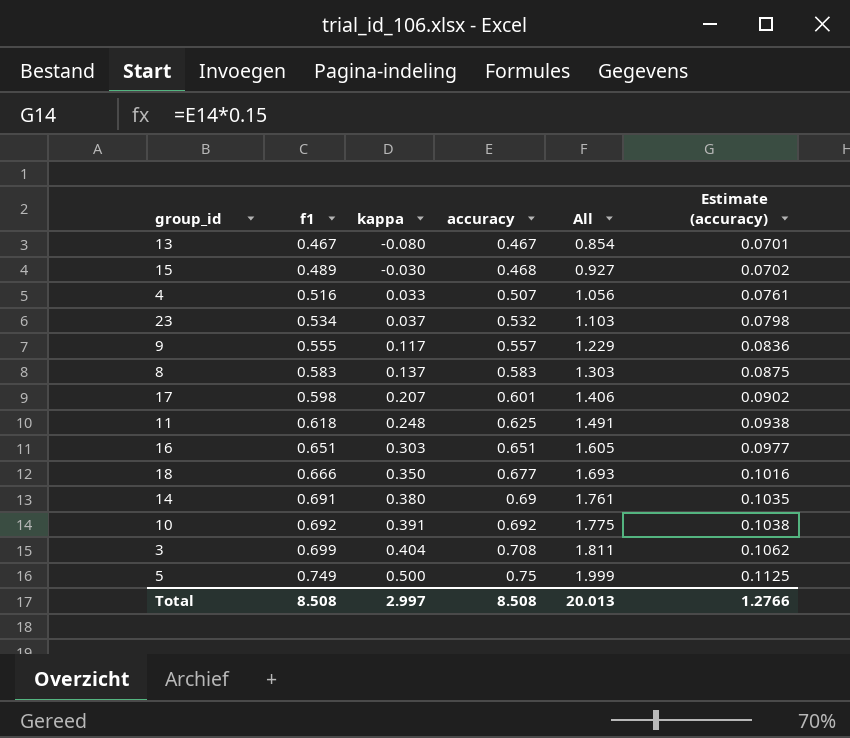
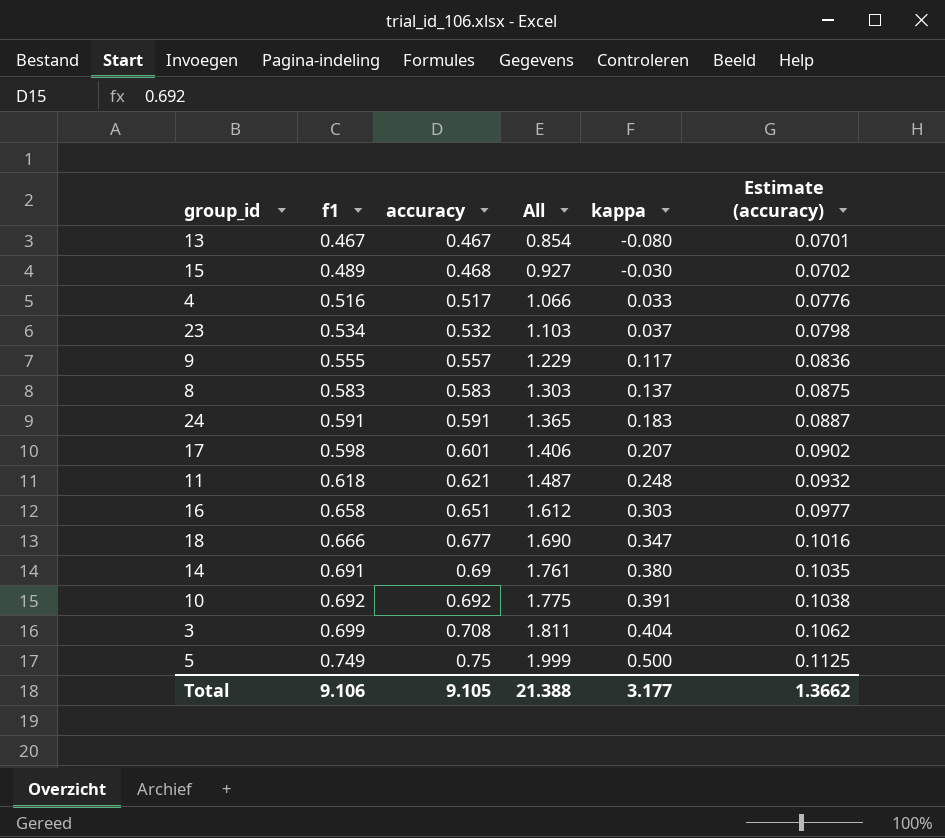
column kappa | position: 3 -> 5
4 | accuracy: 0.507 -> 0.517
4 | All: 1.056 -> 1.066
4 | Estimate (accuracy): 0.0761 -> 0.0776
row 24: none -> 0.591 | 0.591 | 1.365 | 0.183 | 0.0887
11 | accuracy: 0.625 -> 0.621
11 | All: 1.491 -> 1.487
11 | Estimate (accuracy): 0.0938 -> 0.0932
16 | f1: 0.651 -> 0.658
16 | All: 1.605 -> 1.612
18 | All: 1.693 -> 1.690
18 | kappa: 0.350 -> 0.347
Total | f1: 8.508 -> 9.106
Total | accuracy: 8.508 -> 9.105
Total | All: 20.013 -> 21.388
Total | kappa: 2.997 -> 3.177
Total | Estimate (accuracy): 1.2766 -> 1.3662

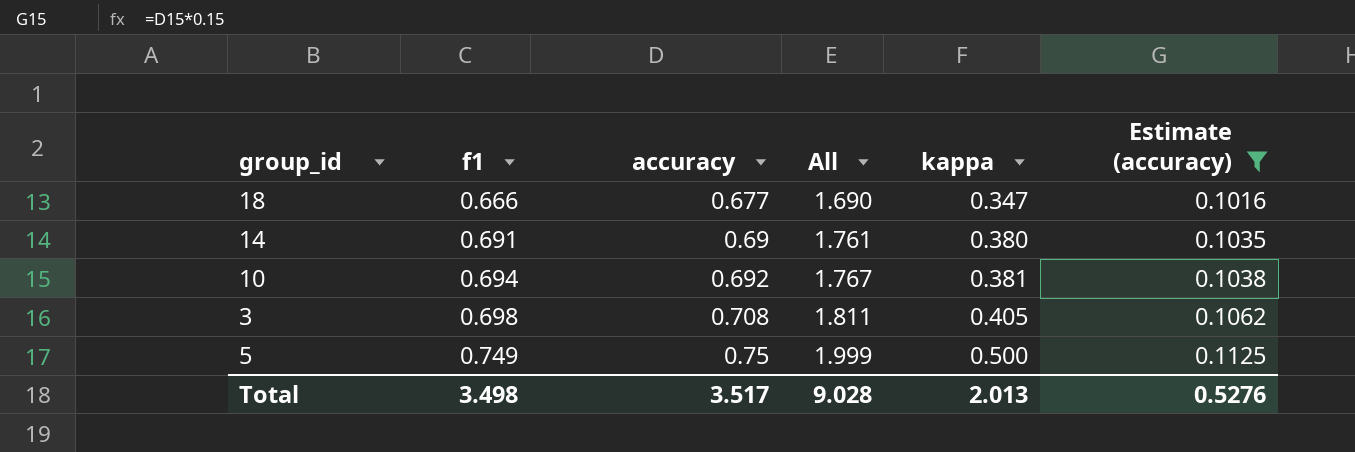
filter: none -> Estimate (accuracy) >= 0.1016
10 | f1: 0.692 -> 0.694
10 | All: 1.775 -> 1.767
10 | kappa: 0.391 -> 0.381
3 | f1: 0.699 -> 0.698
3 | kappa: 0.404 -> 0.405
Total | f1: 9.106 -> 3.498
Total | accuracy: 9.105 -> 3.517
Total | All: 21.388 -> 9.028
Total | kappa: 3.177 -> 2.013
Total | Estimate (accuracy): 1.3662 -> 0.5276

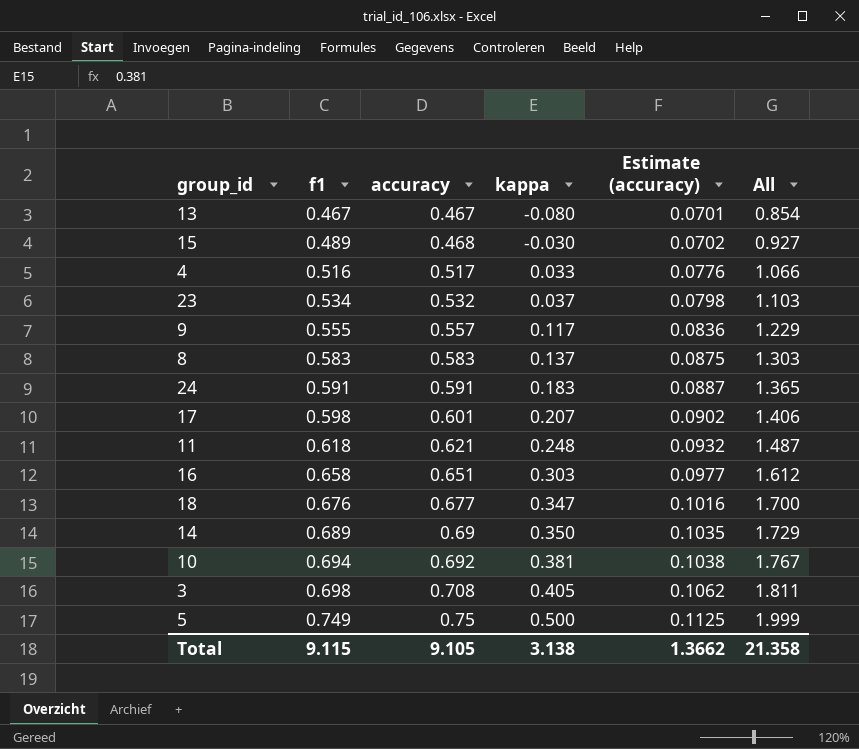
filter: Estimate (accuracy) >= 0.1016 -> none
column All | position: 4 -> 6
18 | f1: 0.666 -> 0.676
18 | All: 1.690 -> 1.700
14 | f1: 0.691 -> 0.689
14 | kappa: 0.380 -> 0.350
14 | All: 1.761 -> 1.729
Total | f1: 3.498 -> 9.115
Total | accuracy: 3.517 -> 9.105
Total | kappa: 2.013 -> 3.138
Total | Estimate (accuracy): 0.5276 -> 1.3662
Total | All: 9.028 -> 21.358

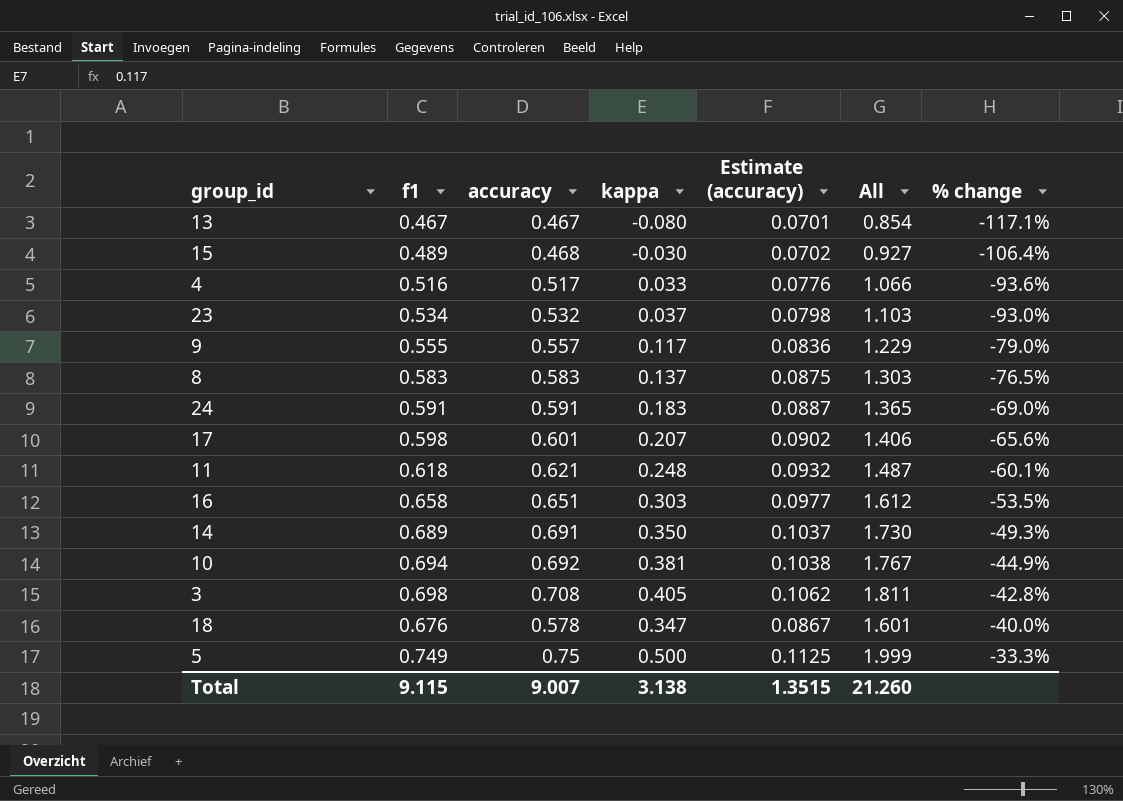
row order: f1 ascending -> % change ascending
column % change | formula: none -> ([kappa] - [accuracy]) / [accuracy]
14 | accuracy: 0.69 -> 0.691
14 | Estimate (accuracy): 0.1035 -> 0.1037
14 | All: 1.729 -> 1.730
18 | accuracy: 0.677 -> 0.578
18 | Estimate (accuracy): 0.1016 -> 0.0867
18 | All: 1.700 -> 1.601
Total | accuracy: 9.105 -> 9.007
Total | Estimate (accuracy): 1.3662 -> 1.3515
Total | All: 21.358 -> 21.260

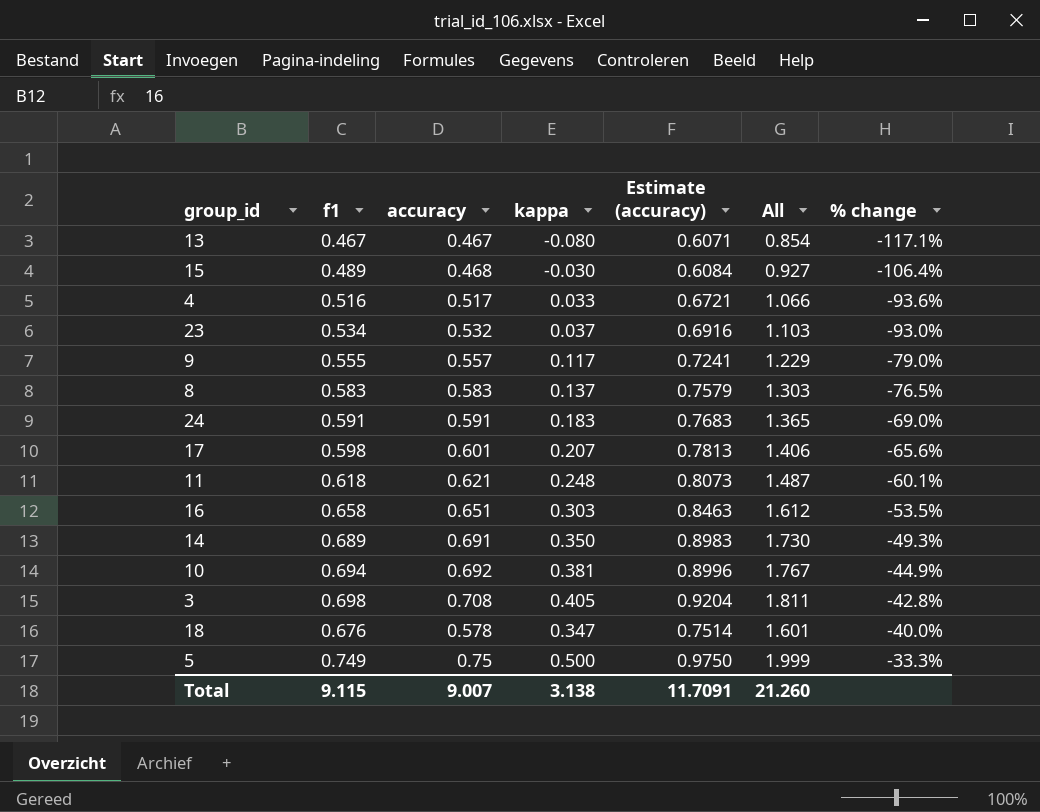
column Estimate (accuracy) | formula: [accuracy] * 0.15 -> [accuracy] * 1.3
Total | Estimate (accuracy): 1.3515 -> 11.7091

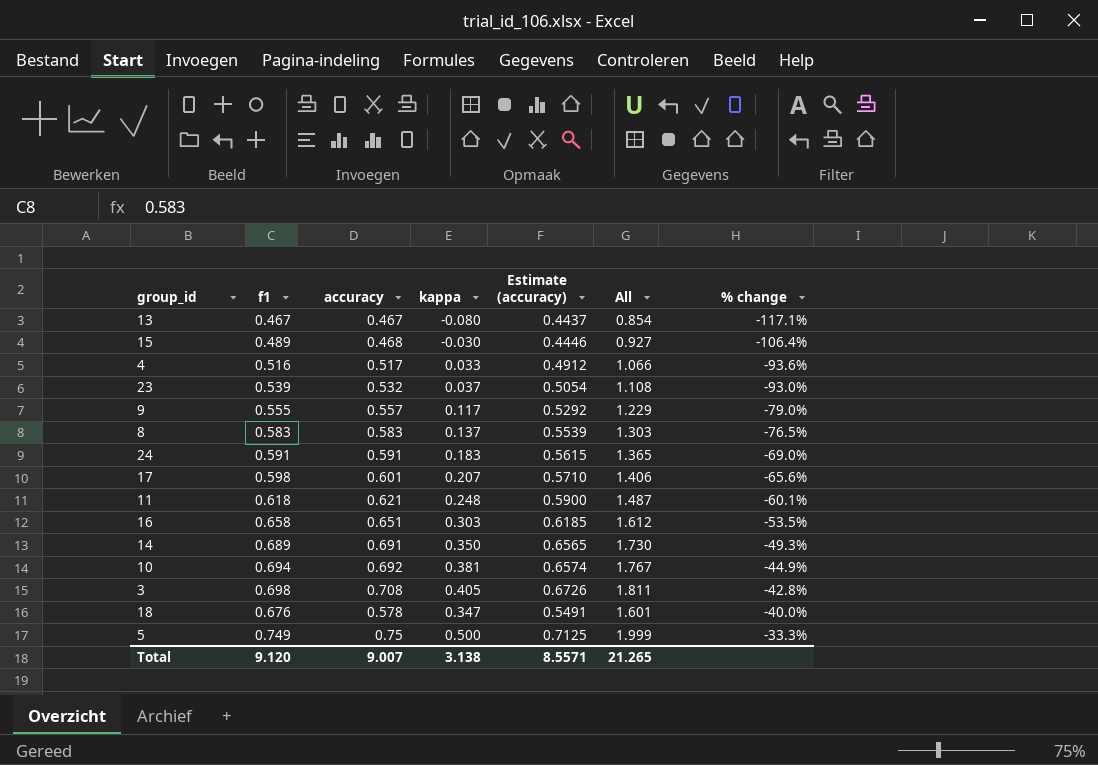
column Estimate (accuracy) | formula: [accuracy] * 1.3 -> [accuracy] * 0.95
23 | f1: 0.534 -> 0.539
23 | All: 1.103 -> 1.108
Total | f1: 9.115 -> 9.120
Total | Estimate (accuracy): 11.7091 -> 8.5571
Total | All: 21.260 -> 21.265

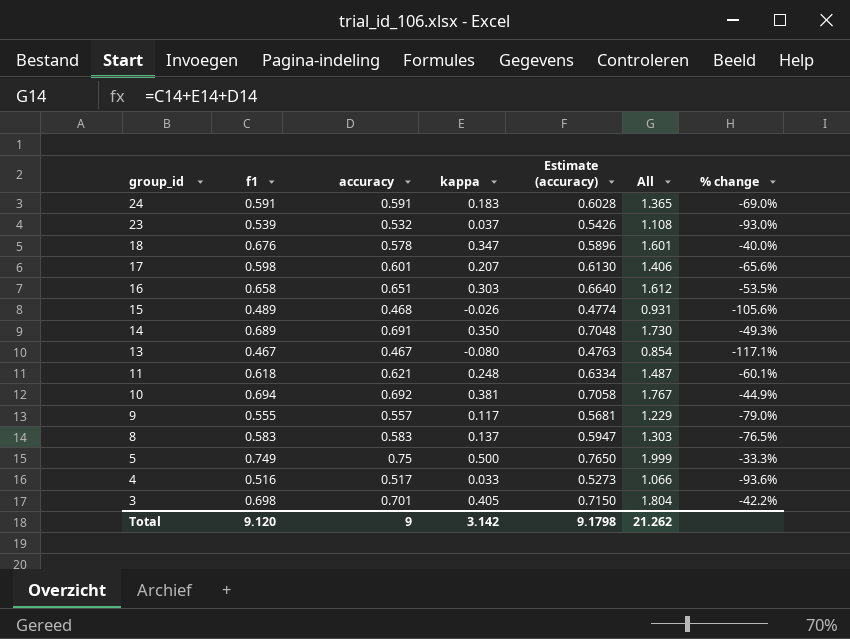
row order: % change ascending -> group_id descending
column Estimate (accuracy) | formula: [accuracy] * 0.95 -> [accuracy] * 1.02
15 | kappa: -0.030 -> -0.026
15 | All: 0.927 -> 0.931
15 | % change: -106.4% -> -105.6%
3 | accuracy: 0.708 -> 0.701
3 | All: 1.811 -> 1.804
3 | % change: -42.8% -> -42.2%
Total | accuracy: 9.007 -> 9
Total | kappa: 3.138 -> 3.142
Total | Estimate (accuracy): 8.5571 -> 9.1798
Total | All: 21.265 -> 21.262

